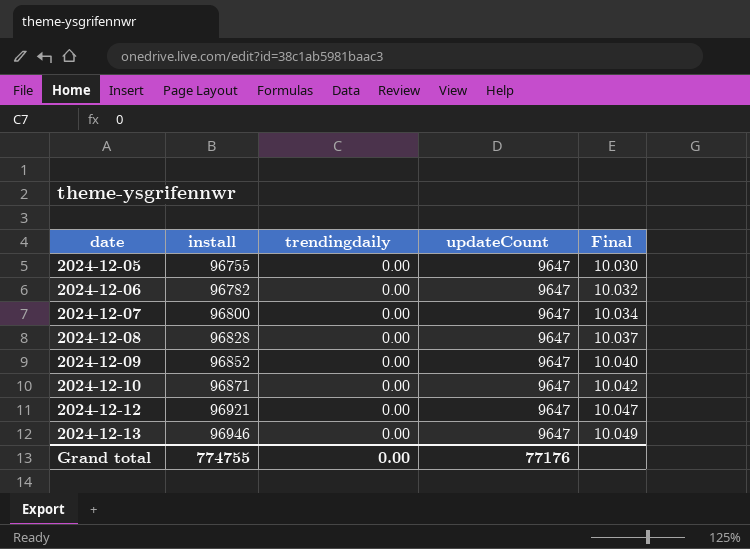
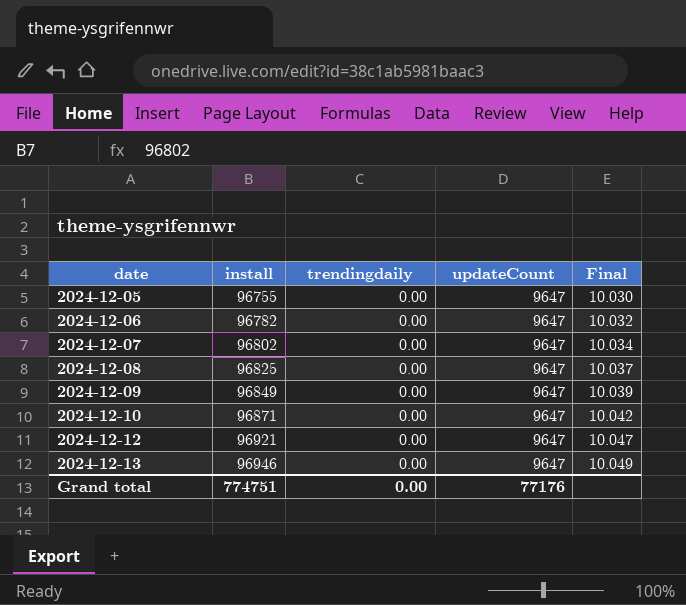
2024-12-07 | install: 96800 -> 96802
2024-12-08 | install: 96828 -> 96825
2024-12-09 | install: 96852 -> 96849
2024-12-09 | Final: 10.040 -> 10.039
Grand total | install: 774755 -> 774751

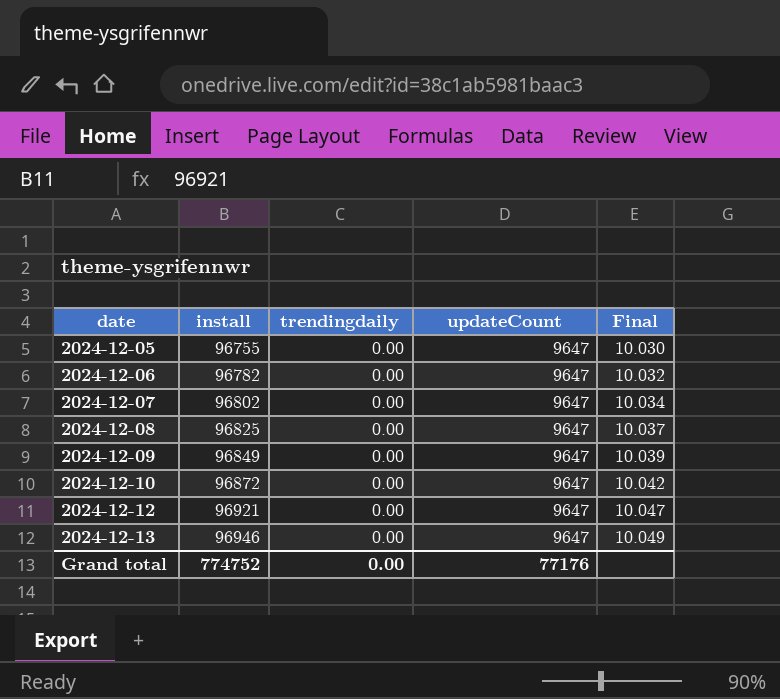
2024-12-10 | install: 96871 -> 96872
Grand total | install: 774751 -> 774752

